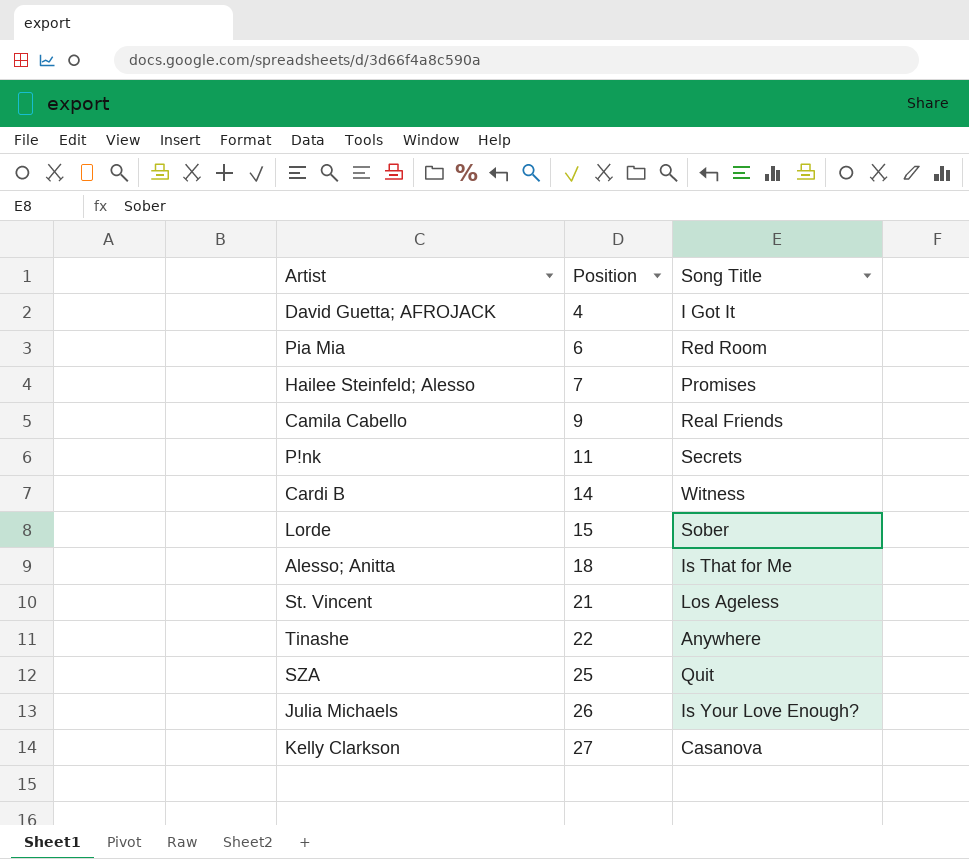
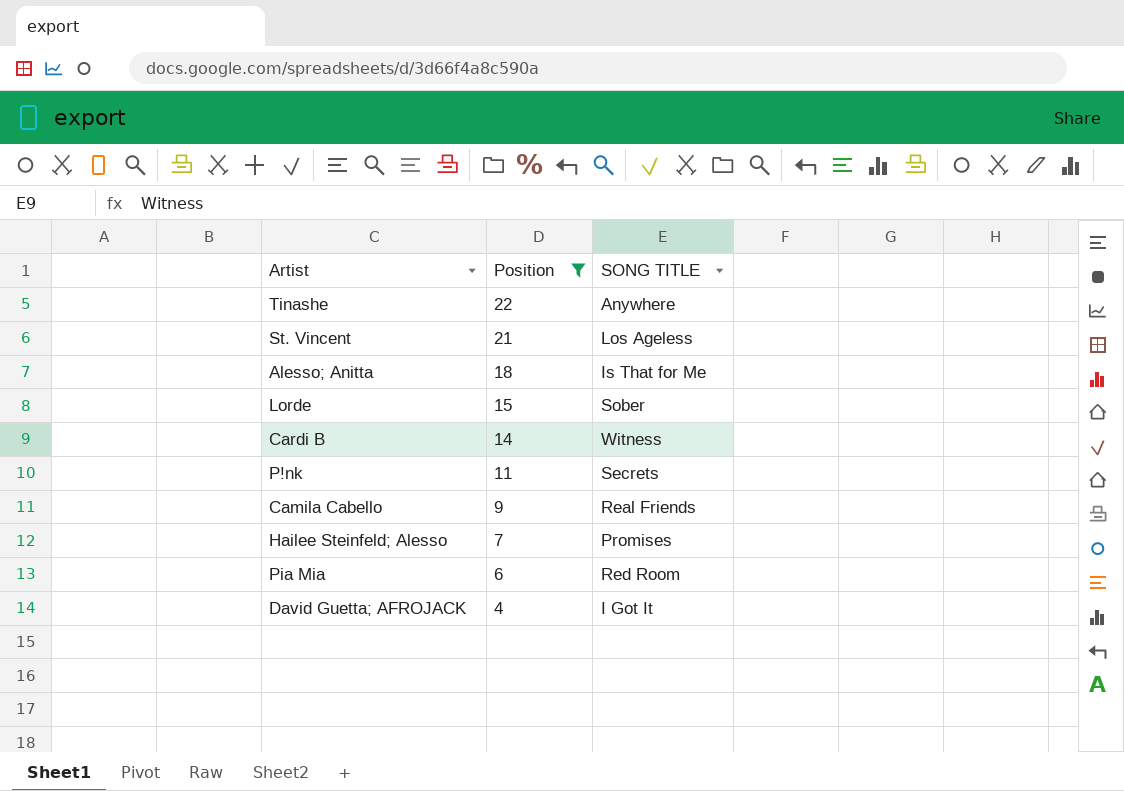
filter: none -> Position <= 22
row order: Position ascending -> Position descending
column name: Song Title -> SONG TITLE

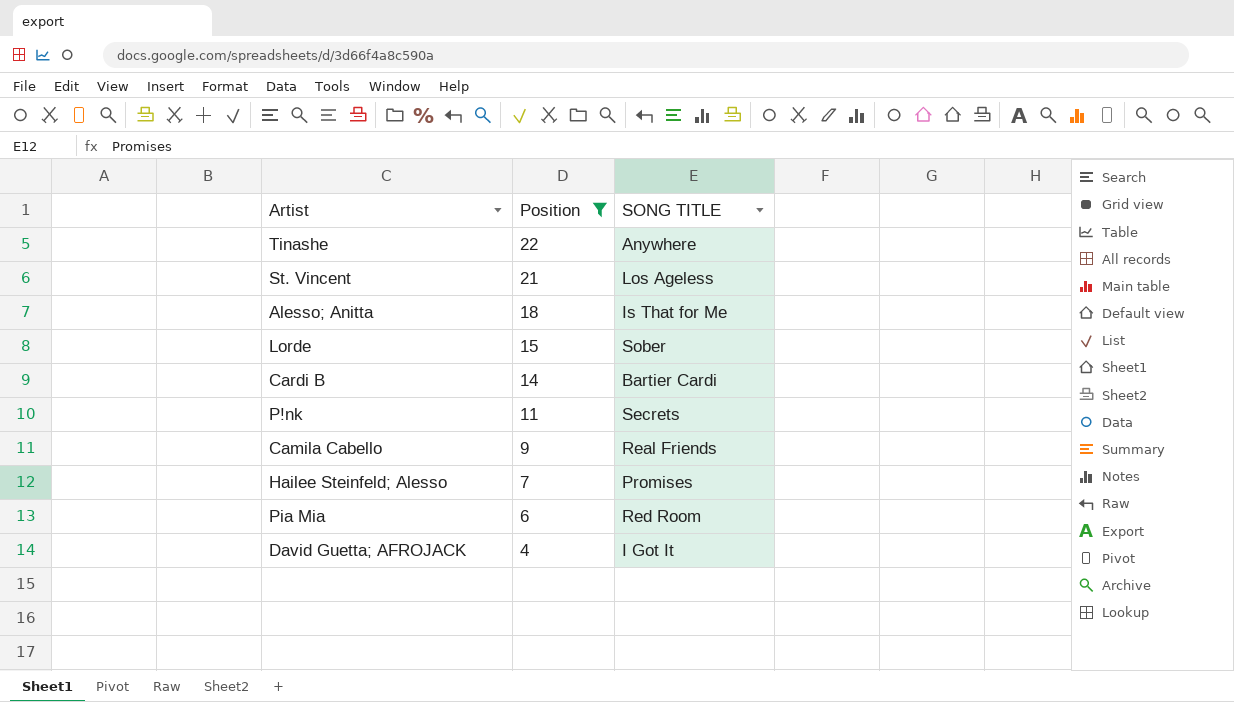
Cardi B | SONG TITLE: Witness -> Bartier Cardi

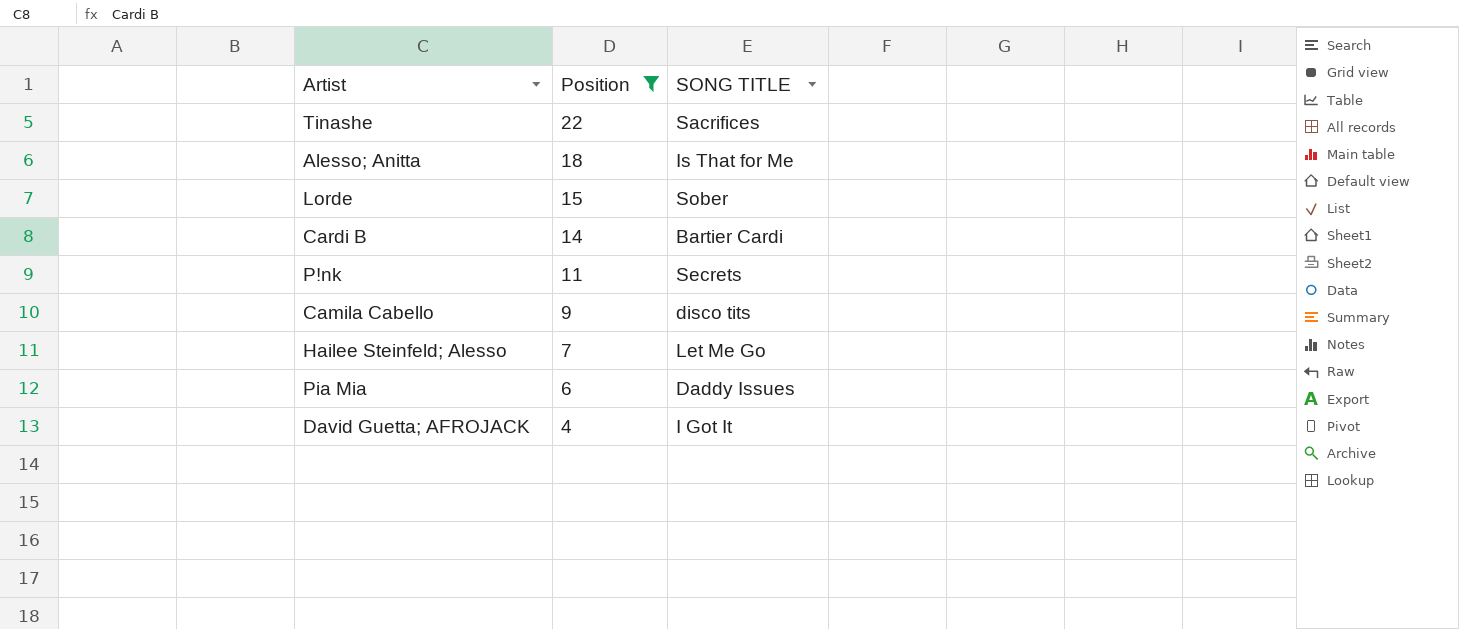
row St. Vincent: 21 | Los Ageless -> none
Tinashe | SONG TITLE: Anywhere -> Sacrifices
Camila Cabello | SONG TITLE: Real Friends -> disco tits
Hailee Steinfeld; Alesso | SONG TITLE: Promises -> Let Me Go
Pia Mia | SONG TITLE: Red Room -> Daddy Issues

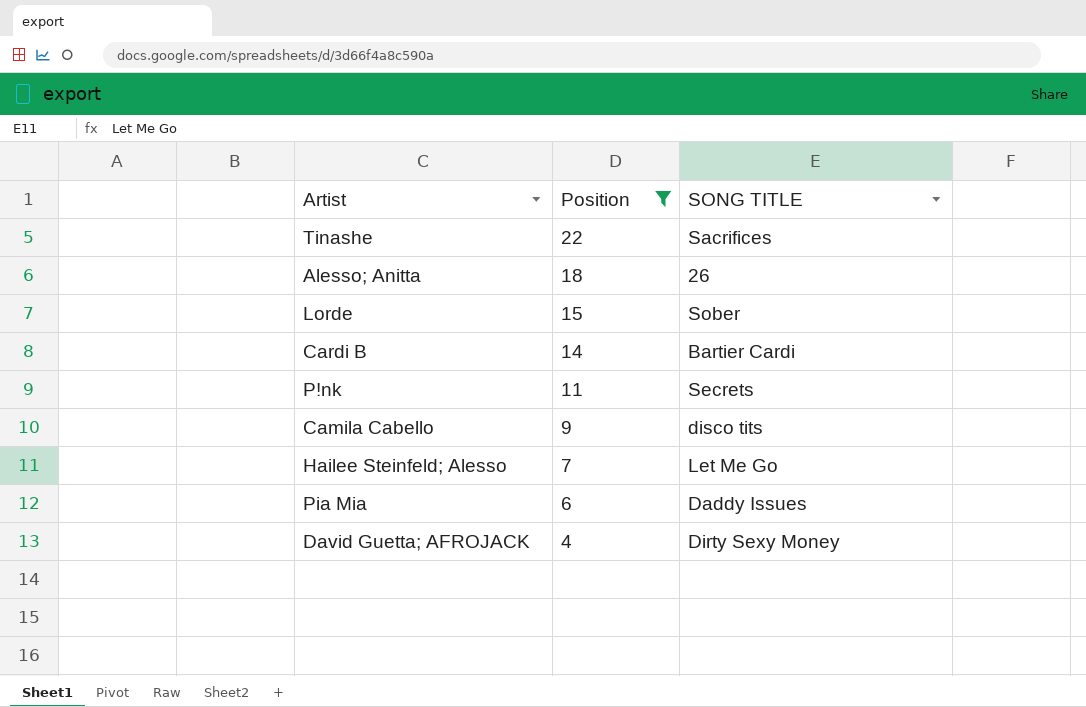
Alesso; Anitta | SONG TITLE: Is That for Me -> 26
David Guetta; AFROJACK | SONG TITLE: I Got It -> Dirty Sexy Money

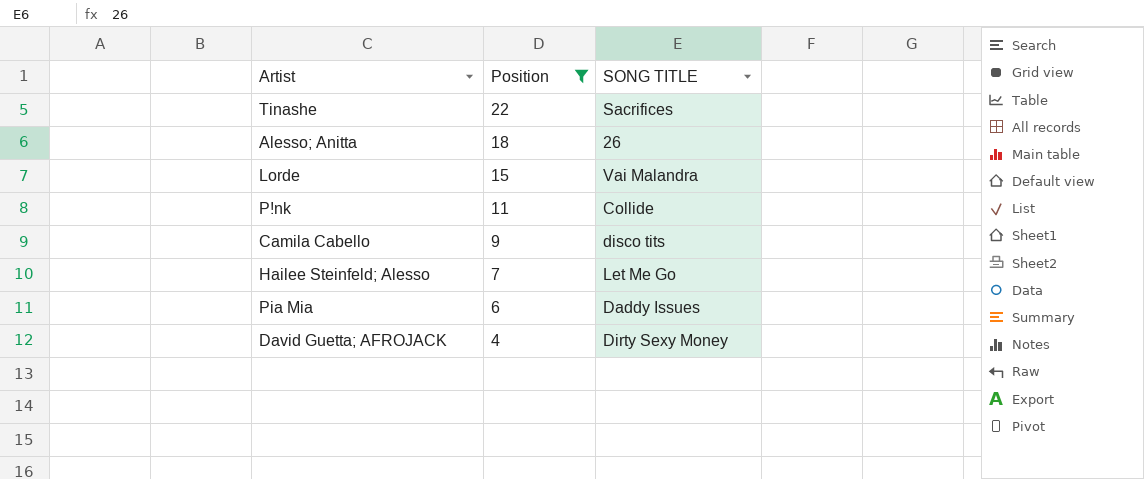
row Cardi B: 14 | Bartier Cardi -> none
Lorde | SONG TITLE: Sober -> Vai Malandra
P!nk | SONG TITLE: Secrets -> Collide

